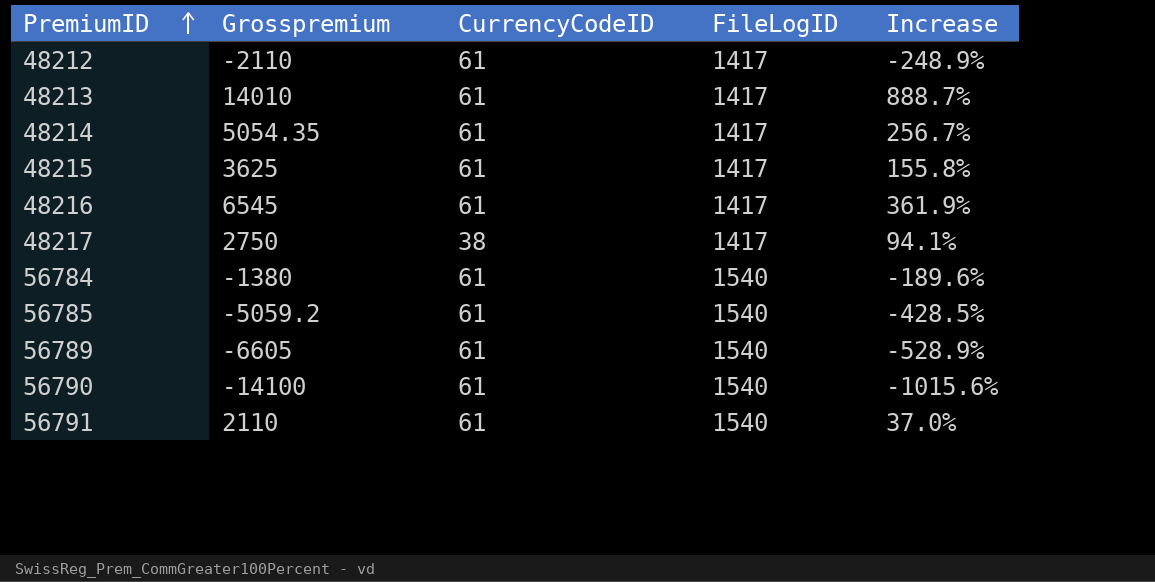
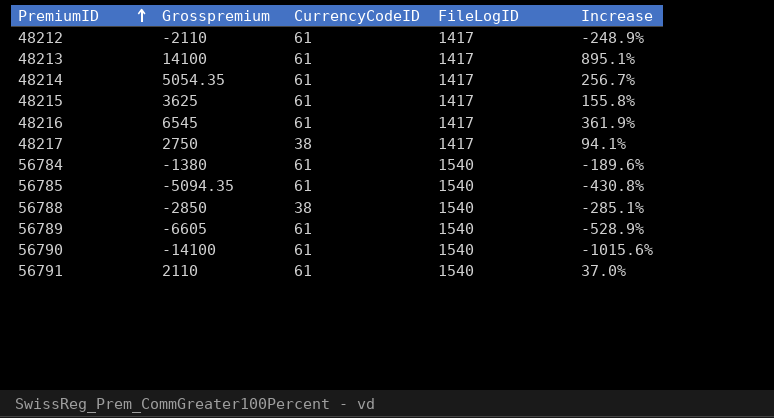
48213 | Grosspremium: 14010 -> 14100
48213 | Increase: 888.7% -> 895.1%
56785 | Grosspremium: -5059.2 -> -5094.35
56785 | Increase: -428.5% -> -430.8%
row 56788: none -> -2850 | 38 | 1540 | -285.1%

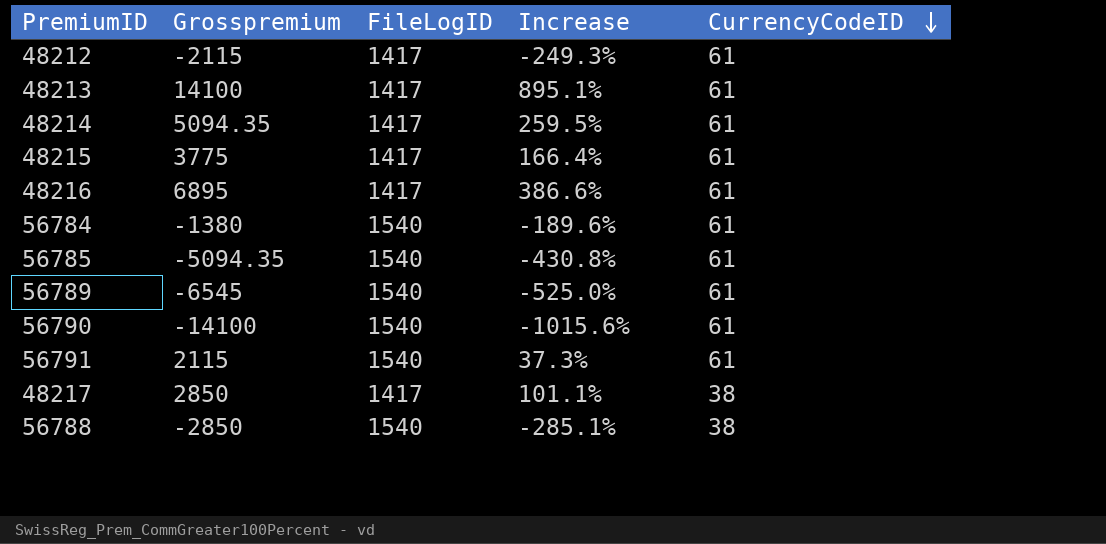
row order: PremiumID ascending -> CurrencyCodeID descending
column CurrencyCodeID | position: 3 -> 5
48212 | Grosspremium: -2110 -> -2115
48212 | Increase: -248.9% -> -249.3%
48214 | Grosspremium: 5054.35 -> 5094.35
48214 | Increase: 256.7% -> 259.5%
48215 | Grosspremium: 3625 -> 3775
48215 | Increase: 155.8% -> 166.4%
48216 | Grosspremium: 6545 -> 6895
48216 | Increase: 361.9% -> 386.6%
56789 | Grosspremium: -6605 -> -6545
56789 | Increase: -528.9% -> -525.0%
56791 | Grosspremium: 2110 -> 2115
56791 | Increase: 37.0% -> 37.3%
48217 | Grosspremium: 2750 -> 2850
48217 | Increase: 94.1% -> 101.1%

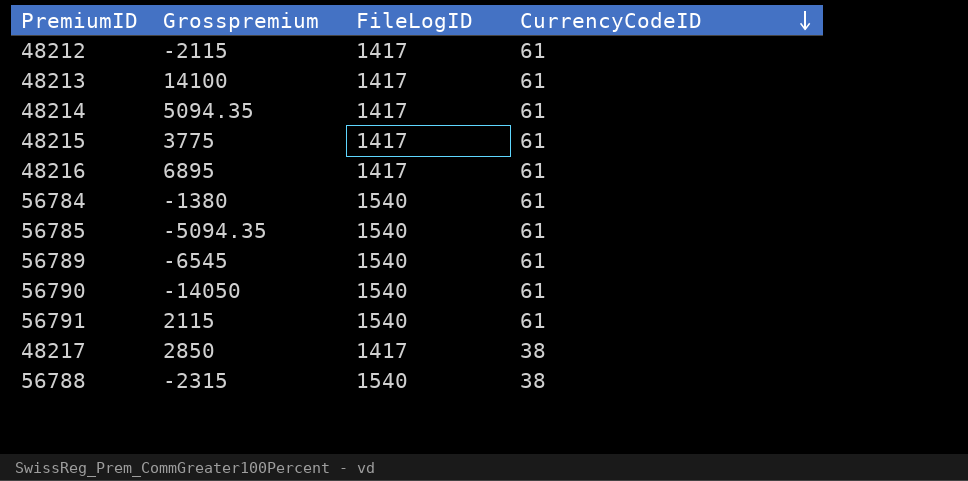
column Increase | formula: ([Grosspremium] - [FileLogID]) / [FileLogID] -> none
56790 | Grosspremium: -14100 -> -14050
56788 | Grosspremium: -2850 -> -2315

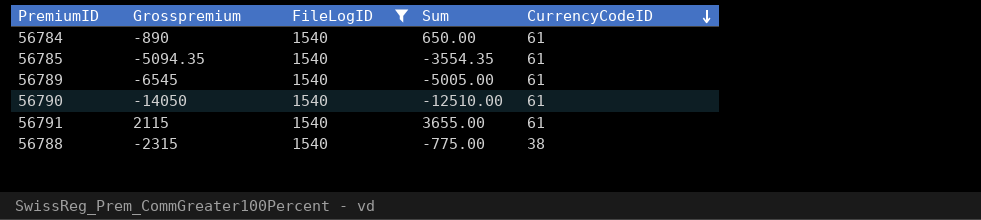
filter: none -> FileLogID = 1540
column Sum | formula: none -> [Grosspremium] + [FileLogID]
56784 | Grosspremium: -1380 -> -890

